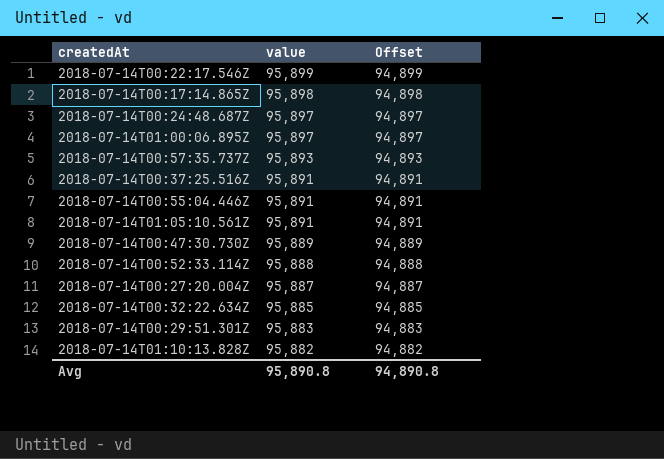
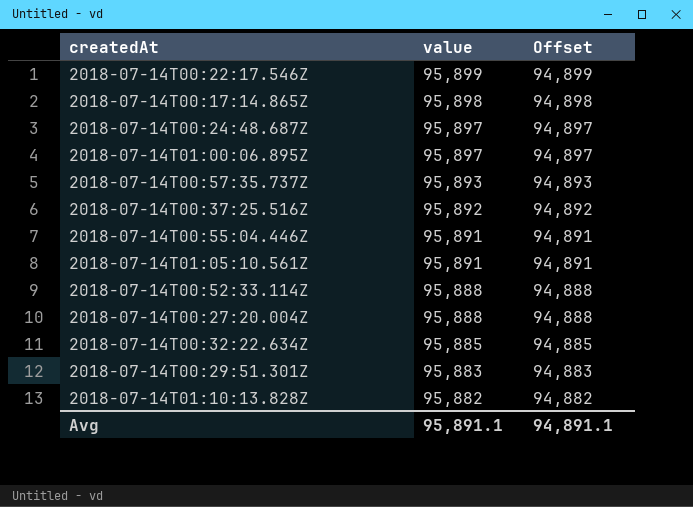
row 2018-07-14T00:47:30.730Z: 95,889 | 94,889 -> none
2018-07-14T00:37:25.516Z | value: 95,891 -> 95,892
2018-07-14T00:37:25.516Z | Offset: 94,891 -> 94,892
2018-07-14T00:27:20.004Z | value: 95,887 -> 95,888
2018-07-14T00:27:20.004Z | Offset: 94,887 -> 94,888
Avg | value: 95,890.8 -> 95,891.1
Avg | Offset: 94,890.8 -> 94,891.1

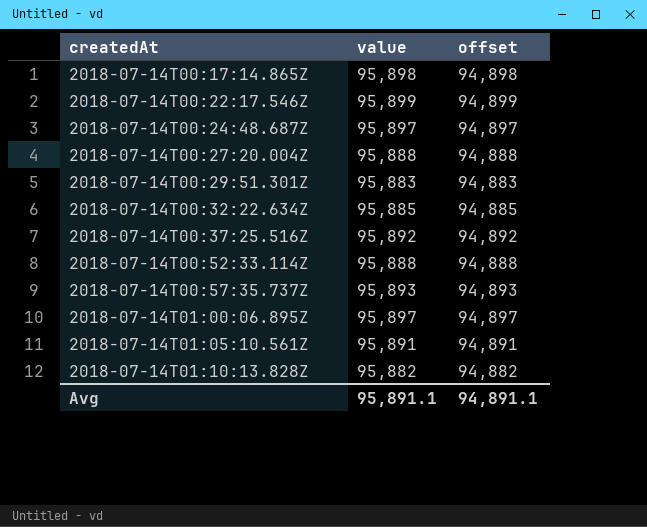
row order: value descending -> createdAt ascending
column name: Offset -> offset
row 2018-07-14T00:55:04.446Z: 95,891 | 94,891 -> none

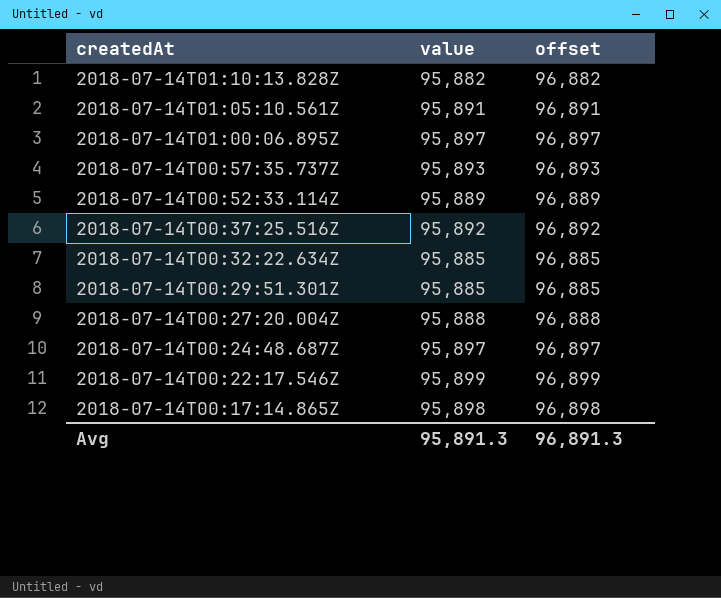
row order: createdAt ascending -> createdAt descending
column offset | formula: [value] - 1000 -> [value] + 1000
2018-07-14T00:52:33.114Z | value: 95,888 -> 95,889
2018-07-14T00:29:51.301Z | value: 95,883 -> 95,885
Avg | value: 95,891.1 -> 95,891.3
Avg | offset: 94,891.1 -> 96,891.3

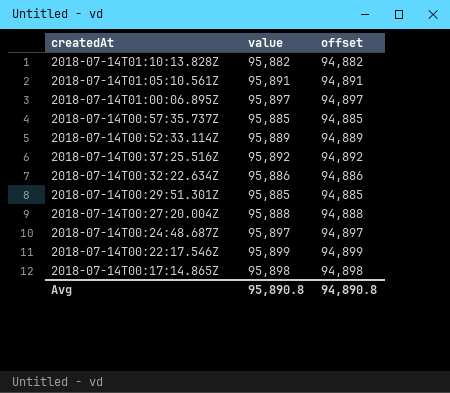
column offset | formula: [value] + 1000 -> [value] - 1000
2018-07-14T00:57:35.737Z | value: 95,893 -> 95,885
2018-07-14T00:32:22.634Z | value: 95,885 -> 95,886
Avg | value: 95,891.3 -> 95,890.8
Avg | offset: 96,891.3 -> 94,890.8

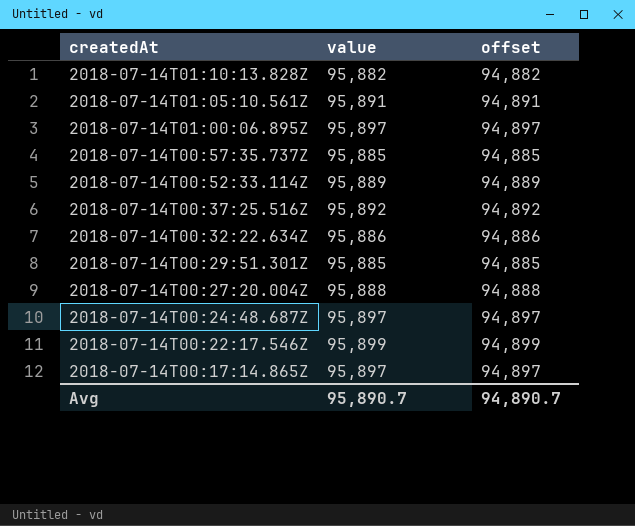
2018-07-14T00:17:14.865Z | value: 95,898 -> 95,897
2018-07-14T00:17:14.865Z | offset: 94,898 -> 94,897
Avg | value: 95,890.8 -> 95,890.7
Avg | offset: 94,890.8 -> 94,890.7

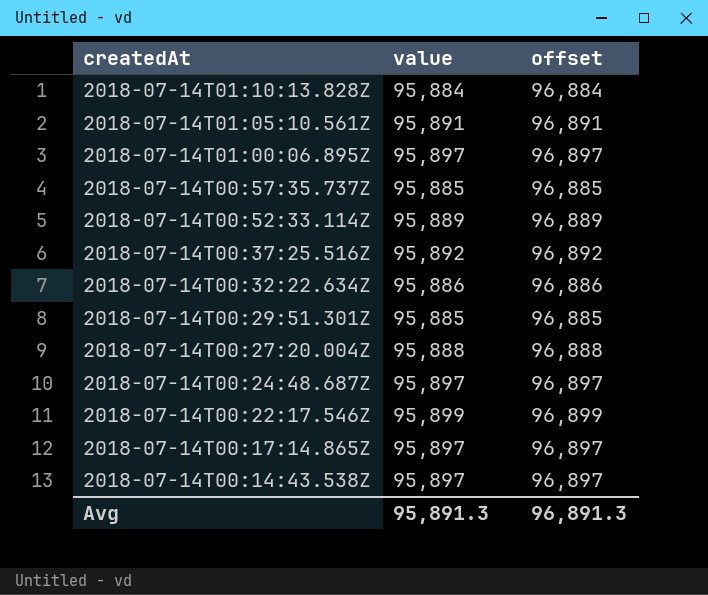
column offset | formula: [value] - 1000 -> [value] + 1000
2018-07-14T01:10:13.828Z | value: 95,882 -> 95,884
row 2018-07-14T00:14:43.538Z: none -> 95,897 | 96,897
Avg | value: 95,890.7 -> 95,891.3
Avg | offset: 94,890.7 -> 96,891.3

